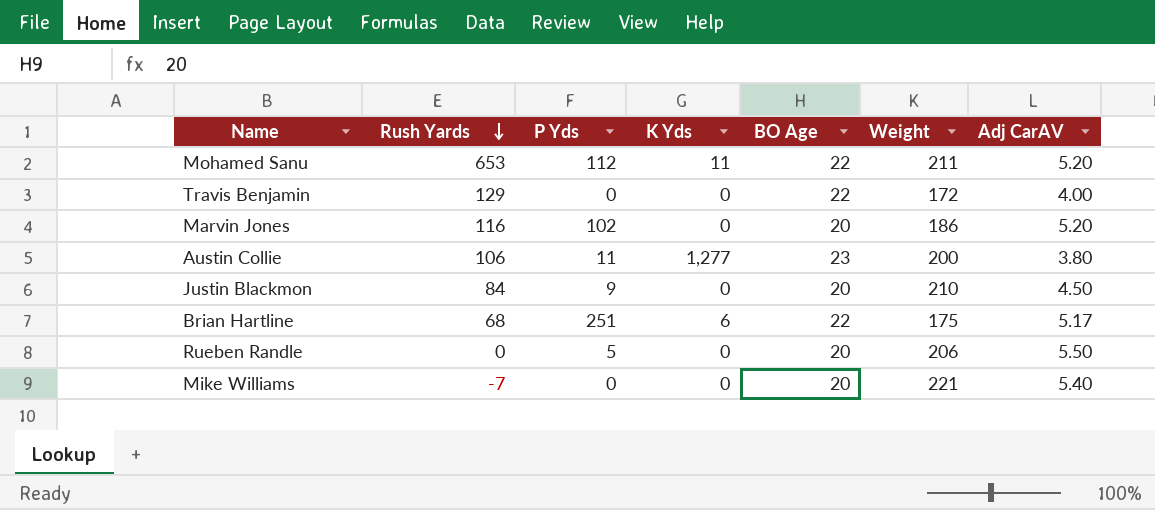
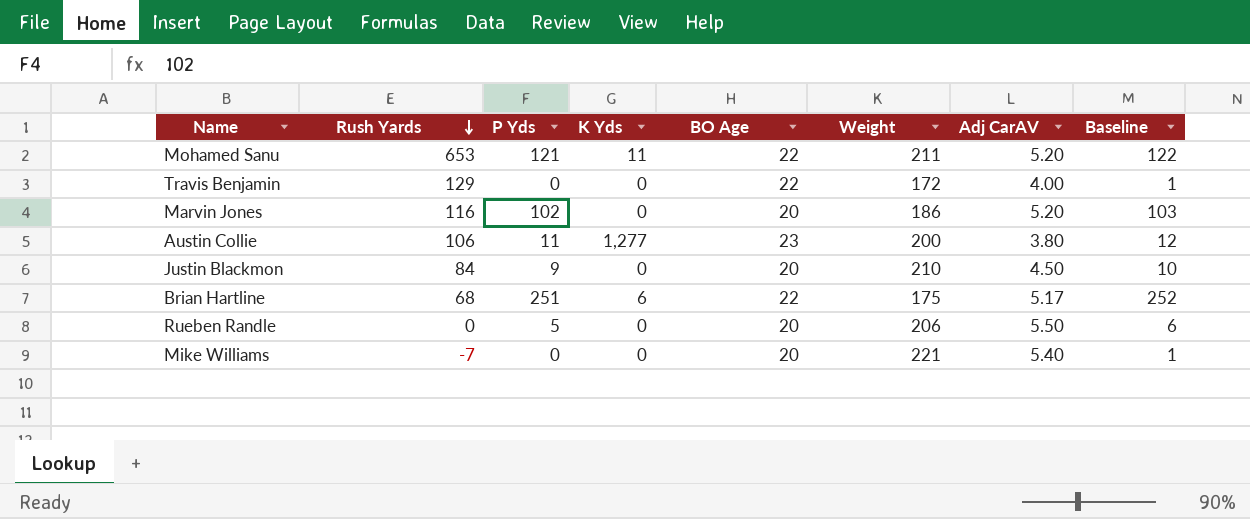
column Baseline | formula: none -> [P Yds] + 1
Mohamed Sanu | P Yds: 112 -> 121

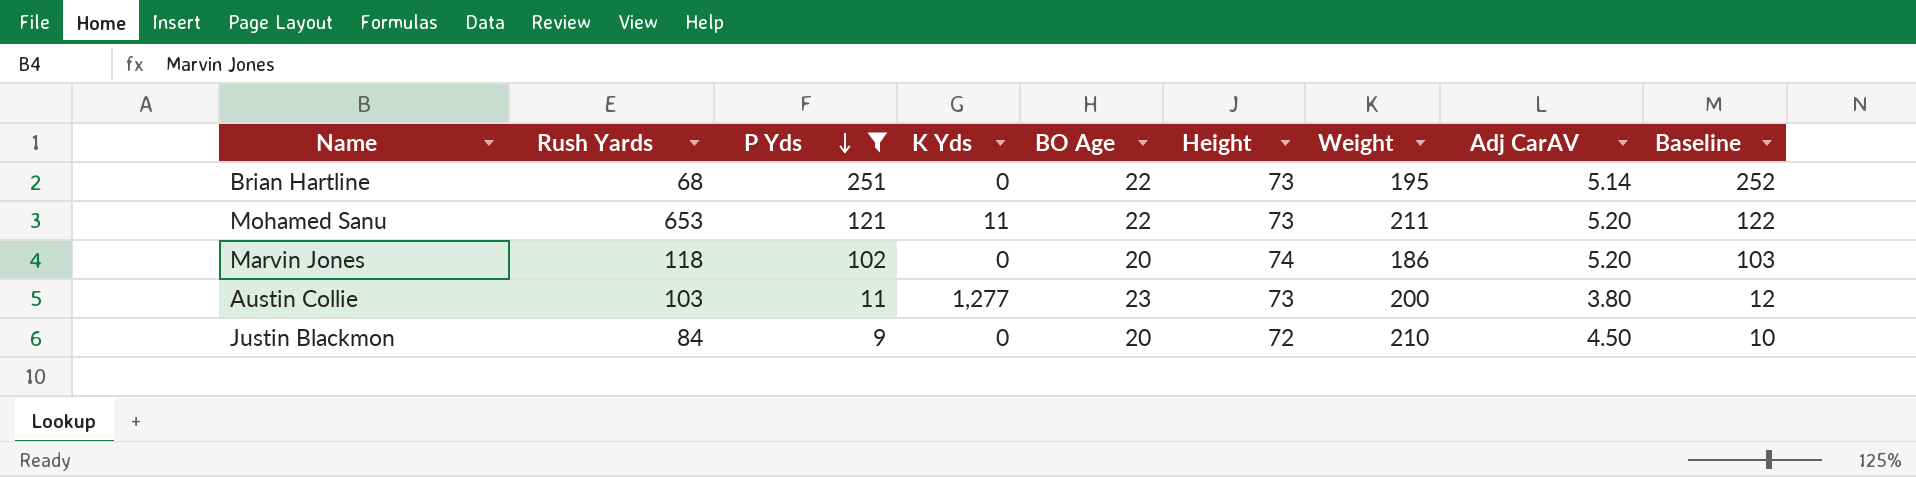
filter: none -> P Yds >= 9
row order: Rush Yards descending -> P Yds descending
column Height | position: none -> 6
Brian Hartline | K Yds: 6 -> 0
Brian Hartline | Weight: 175 -> 195
Brian Hartline | Adj CarAV: 5.17 -> 5.14
Marvin Jones | Rush Yards: 116 -> 118
Austin Collie | Rush Yards: 106 -> 103

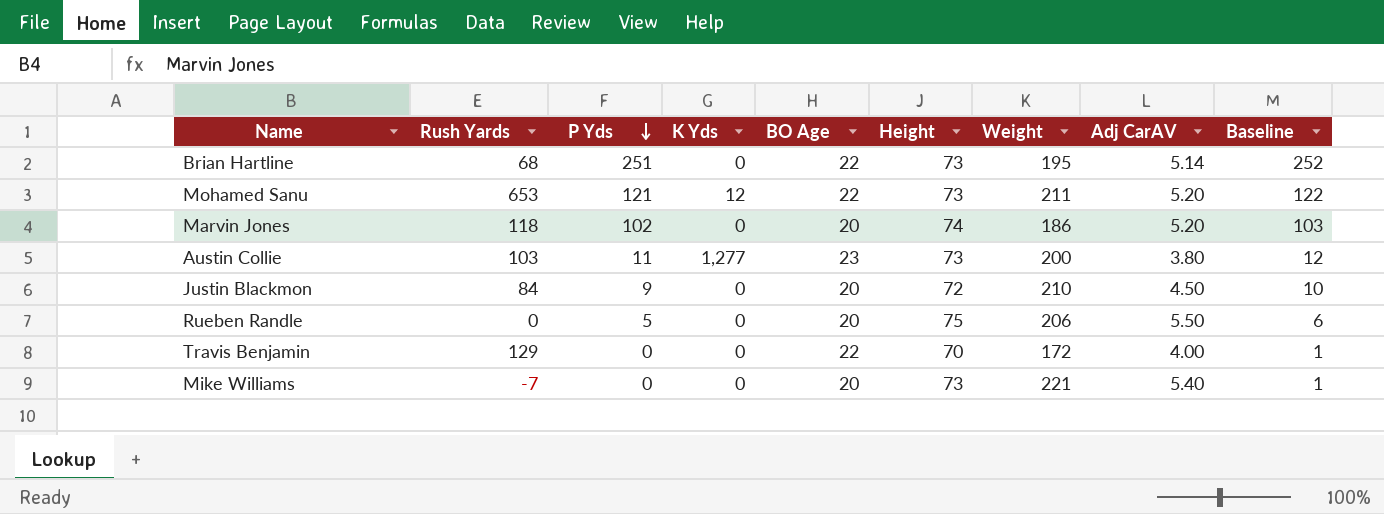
filter: P Yds >= 9 -> none
Mohamed Sanu | K Yds: 11 -> 12

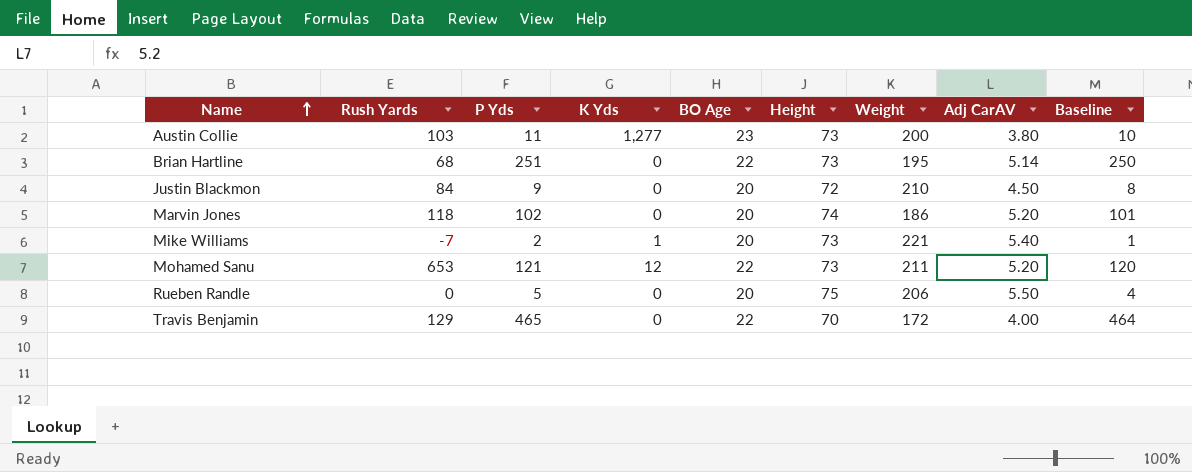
row order: P Yds descending -> Name ascending
column Baseline | formula: [P Yds] + 1 -> [P Yds] - 1
Mike Williams | P Yds: 0 -> 2
Mike Williams | K Yds: 0 -> 1
Travis Benjamin | P Yds: 0 -> 465

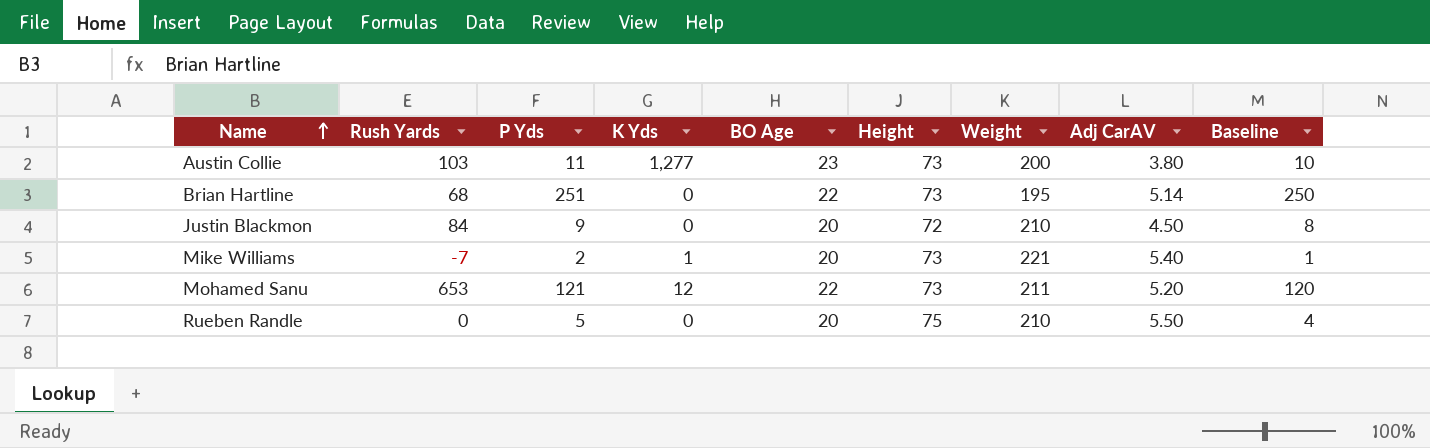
row Marvin Jones: 118 | 102 | 0 | 20 | 74 | 186 | 5.20 | 101 -> none
row Travis Benjamin: 129 | 465 | 0 | 22 | 70 | 172 | 4.00 | 464 -> none
Rueben Randle | Weight: 206 -> 210

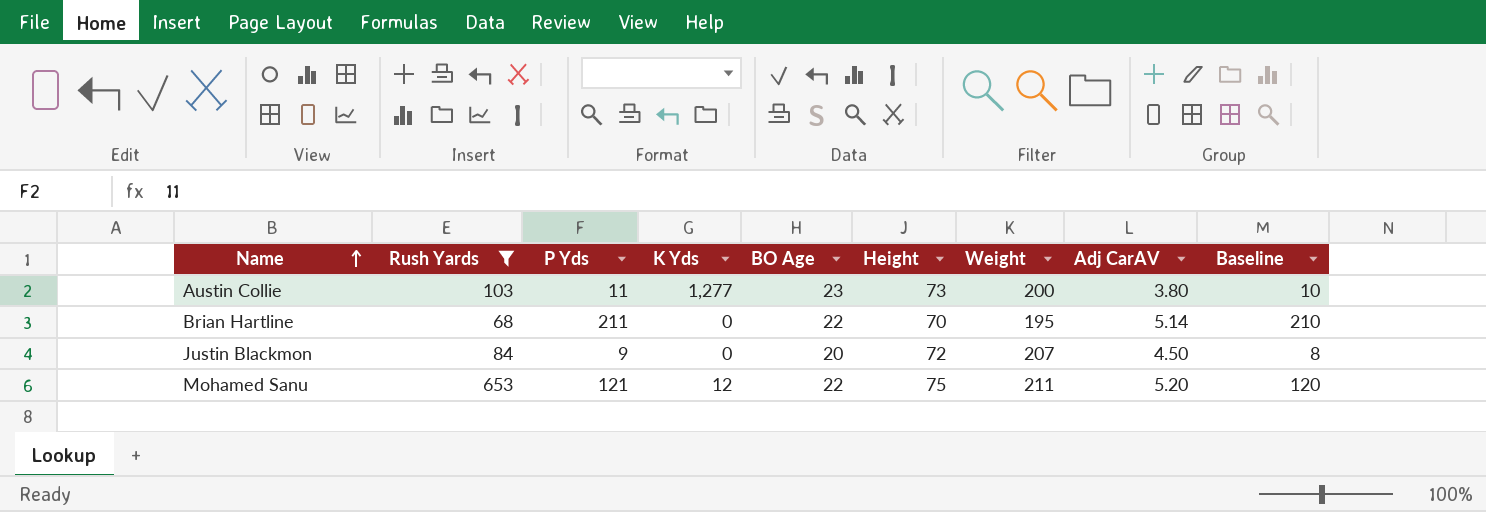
filter: none -> Rush Yards >= 68
Brian Hartline | P Yds: 251 -> 211
Brian Hartline | Height: 73 -> 70
Brian Hartline | Baseline: 250 -> 210
Justin Blackmon | Weight: 210 -> 207
Mohamed Sanu | Height: 73 -> 75

